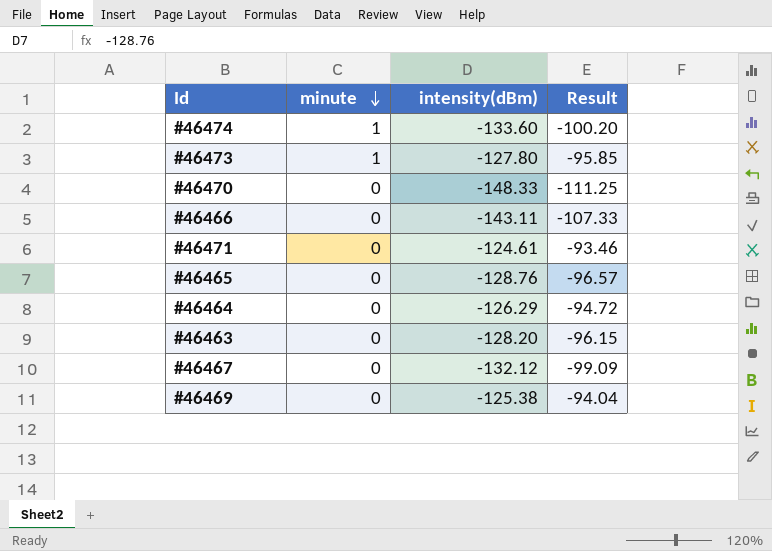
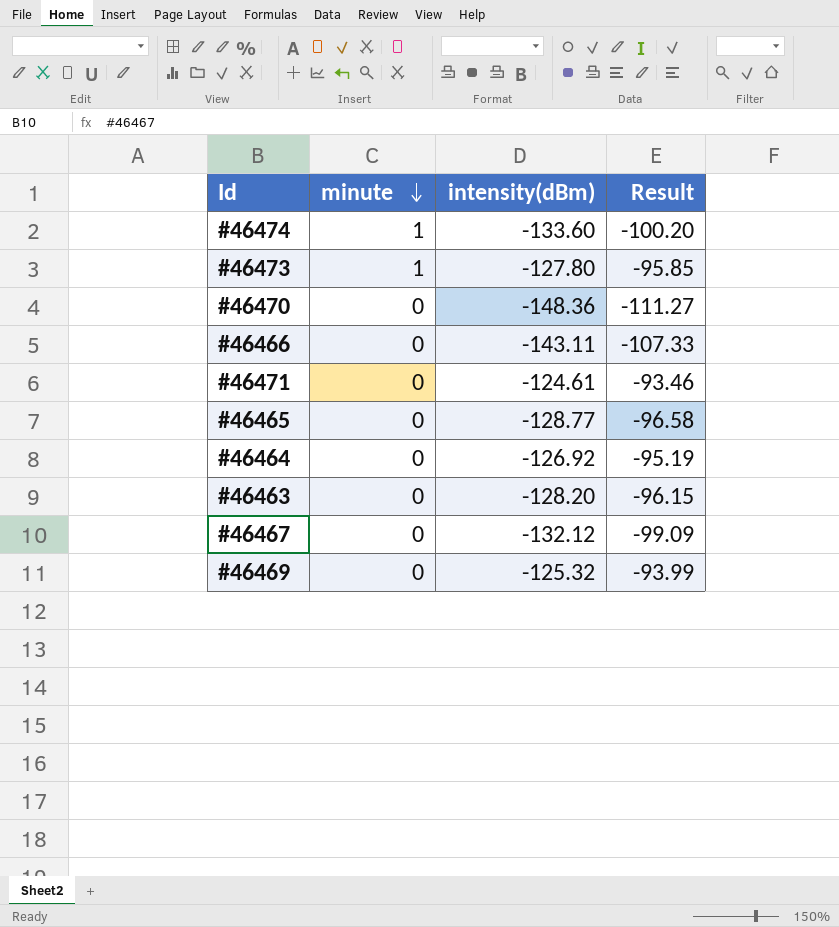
#46470 | intensity(dBm): -148.33 -> -148.36
#46470 | Result: -111.25 -> -111.27
#46465 | intensity(dBm): -128.76 -> -128.77
#46465 | Result: -96.57 -> -96.58
#46464 | intensity(dBm): -126.29 -> -126.92
#46464 | Result: -94.72 -> -95.19
#46469 | intensity(dBm): -125.38 -> -125.32
#46469 | Result: -94.04 -> -93.99

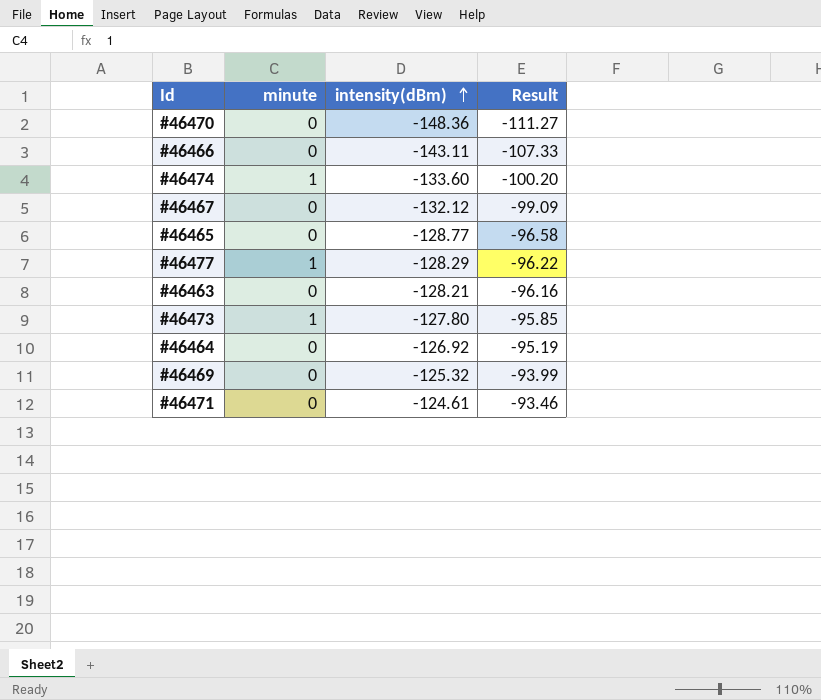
row order: minute descending -> intensity(dBm) ascending
row #46477: none -> 1 | -128.29 | -96.22
#46463 | intensity(dBm): -128.20 -> -128.21
#46463 | Result: -96.15 -> -96.16

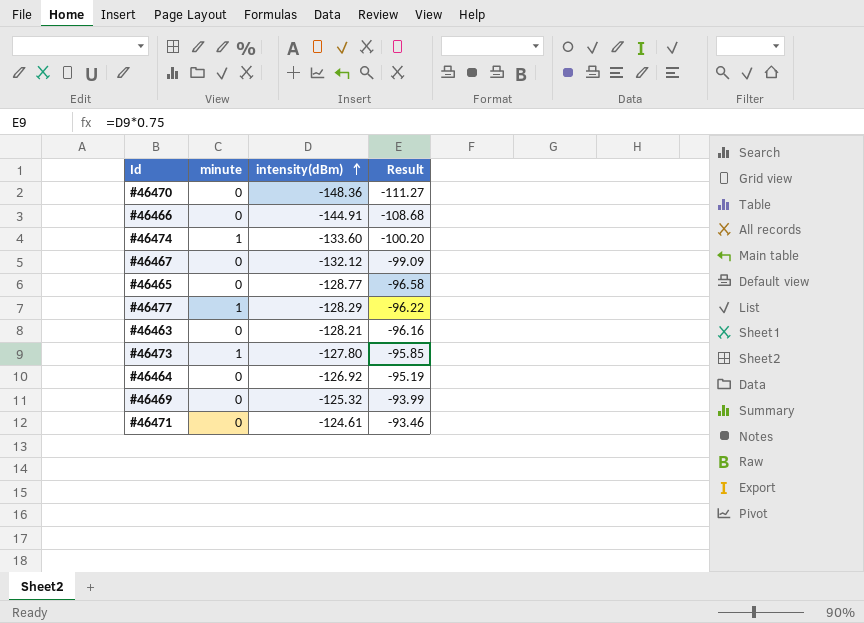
#46466 | intensity(dBm): -143.11 -> -144.91
#46466 | Result: -107.33 -> -108.68

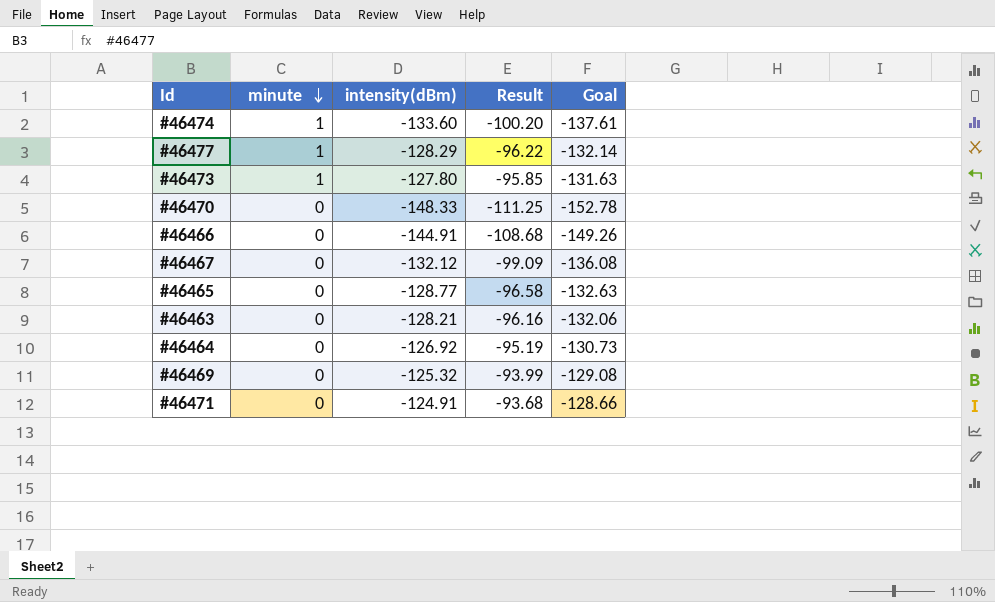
row order: intensity(dBm) ascending -> minute descending
column Goal | formula: none -> [intensity(dBm)] * 1.03
#46470 | intensity(dBm): -148.36 -> -148.33
#46470 | Result: -111.27 -> -111.25
#46471 | intensity(dBm): -124.61 -> -124.91
#46471 | Result: -93.46 -> -93.68

